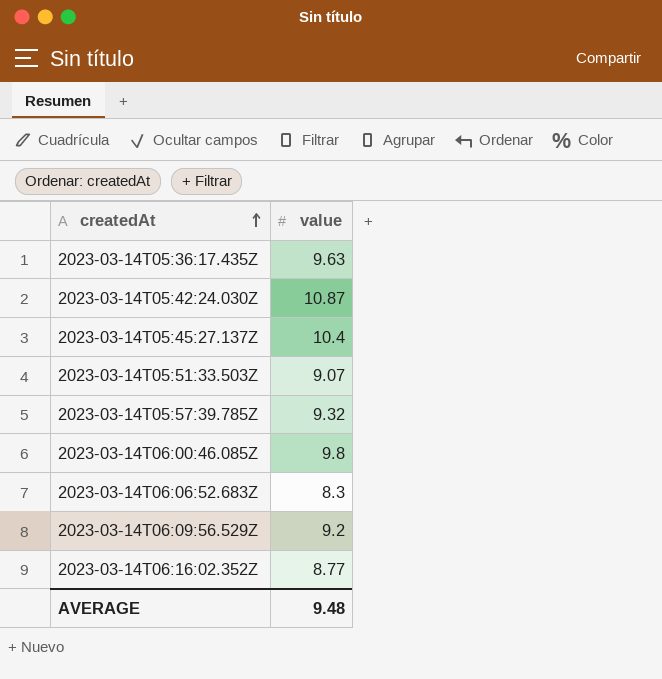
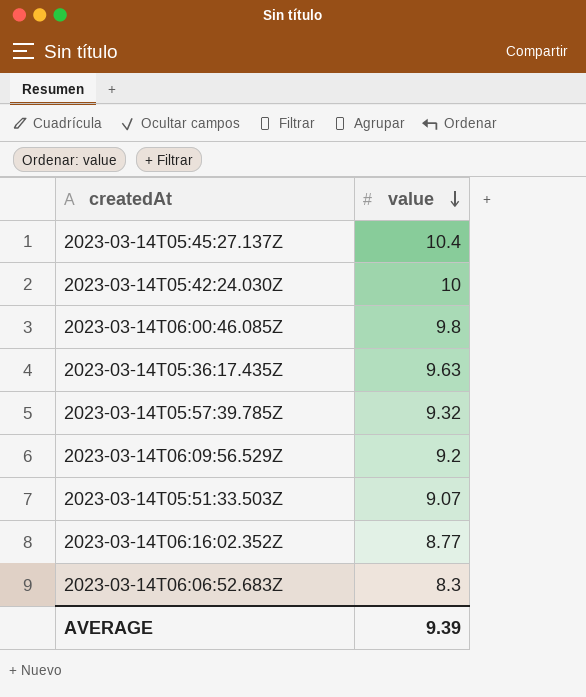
row order: createdAt ascending -> value descending
2023-03-14T05:42:24.030Z | value: 10.87 -> 10
AVERAGE | value: 9.48 -> 9.39

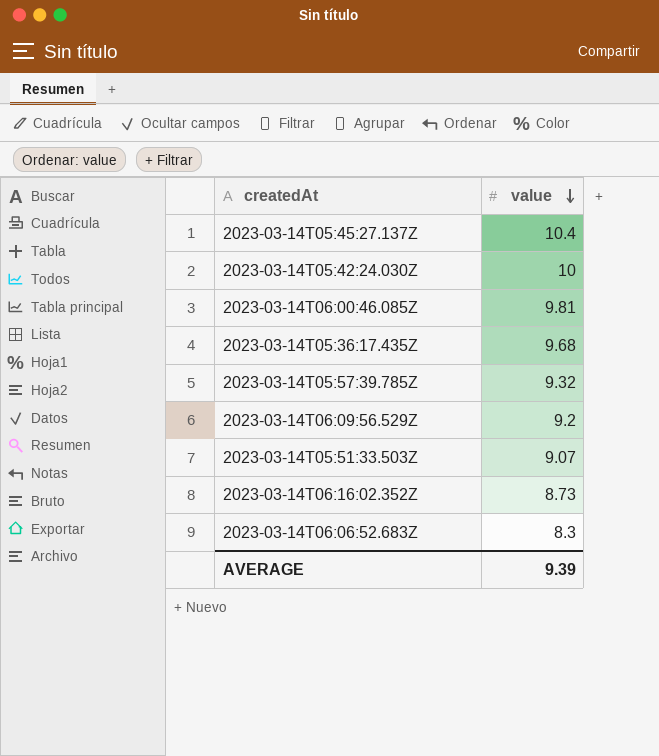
2023-03-14T06:00:46.085Z | value: 9.8 -> 9.81
2023-03-14T05:36:17.435Z | value: 9.63 -> 9.68
2023-03-14T06:16:02.352Z | value: 8.77 -> 8.73

